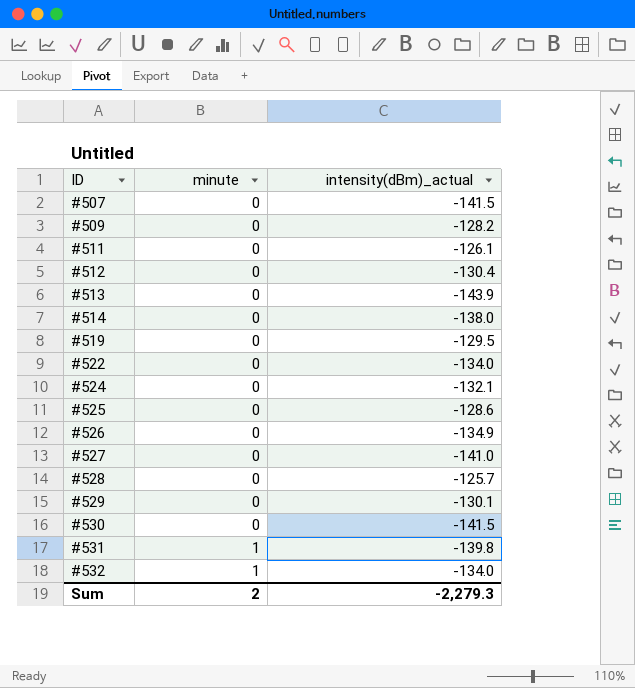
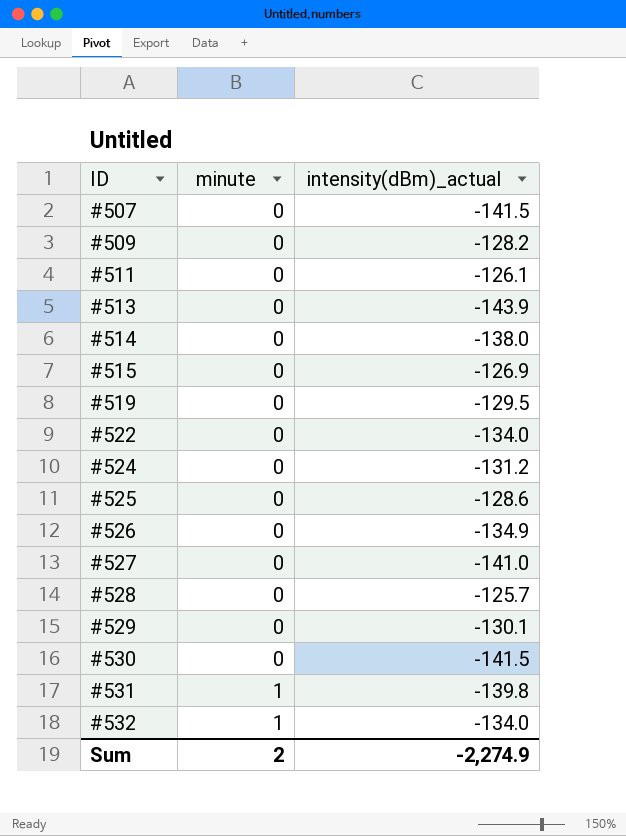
row #512: 0 | -130.4 -> none
row #515: none -> 0 | -126.9
#524 | intensity(dBm)_actual: -132.1 -> -131.2
Sum | intensity(dBm)_actual: -2,279.3 -> -2,274.9

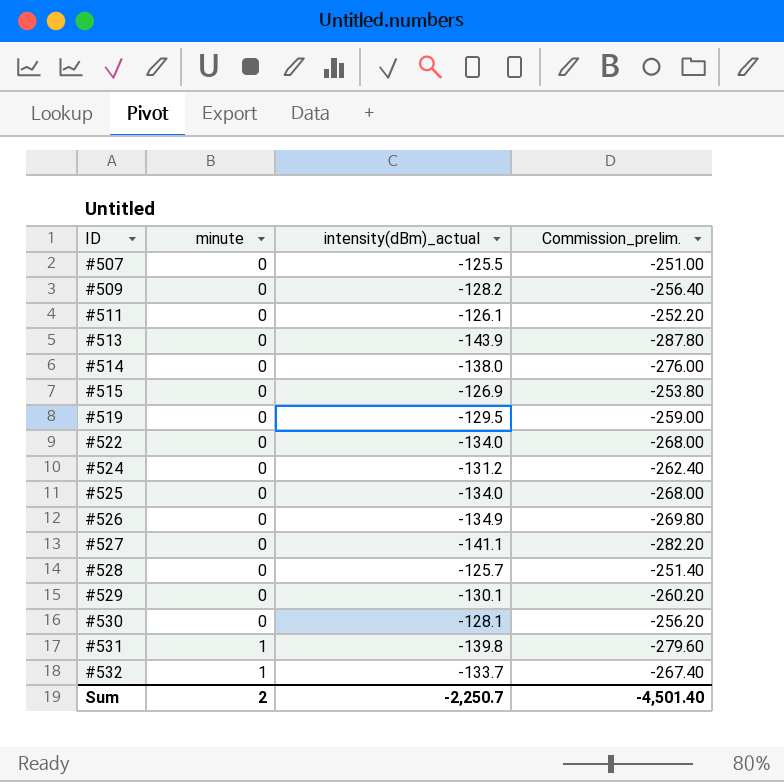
column Commission_prelim. | formula: none -> [intensity(dBm)_actual] * 2
#507 | intensity(dBm)_actual: -141.5 -> -125.5
#525 | intensity(dBm)_actual: -128.6 -> -134.0
#527 | intensity(dBm)_actual: -141.0 -> -141.1
#530 | intensity(dBm)_actual: -141.5 -> -128.1
#532 | intensity(dBm)_actual: -134.0 -> -133.7
Sum | intensity(dBm)_actual: -2,274.9 -> -2,250.7

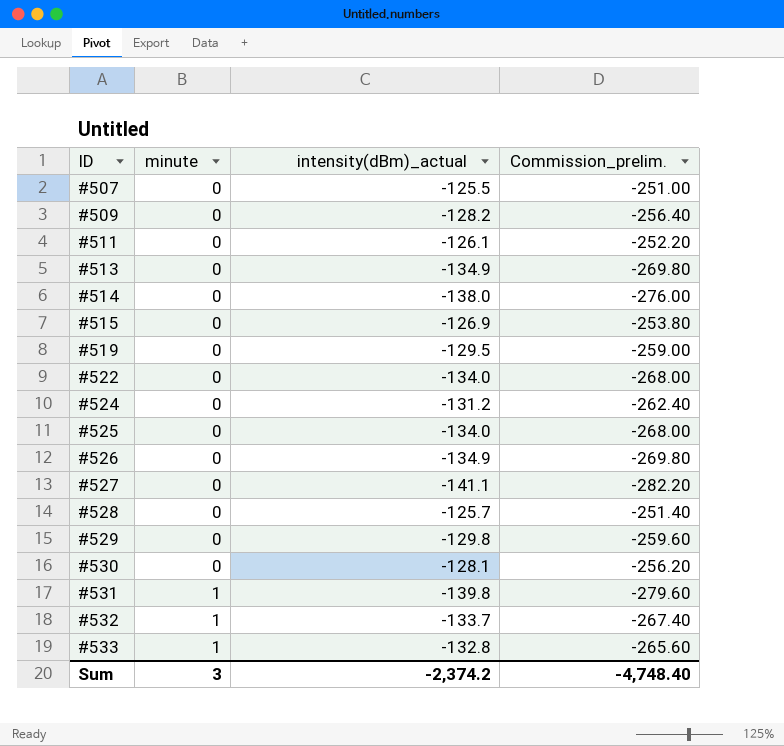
#513 | intensity(dBm)_actual: -143.9 -> -134.9
#513 | Commission_prelim.: -287.80 -> -269.80
#529 | intensity(dBm)_actual: -130.1 -> -129.8
#529 | Commission_prelim.: -260.20 -> -259.60
row #533: none -> 1 | -132.8 | -265.60
Sum | minute: 2 -> 3
Sum | intensity(dBm)_actual: -2,250.7 -> -2,374.2
Sum | Commission_prelim.: -4,501.40 -> -4,748.40

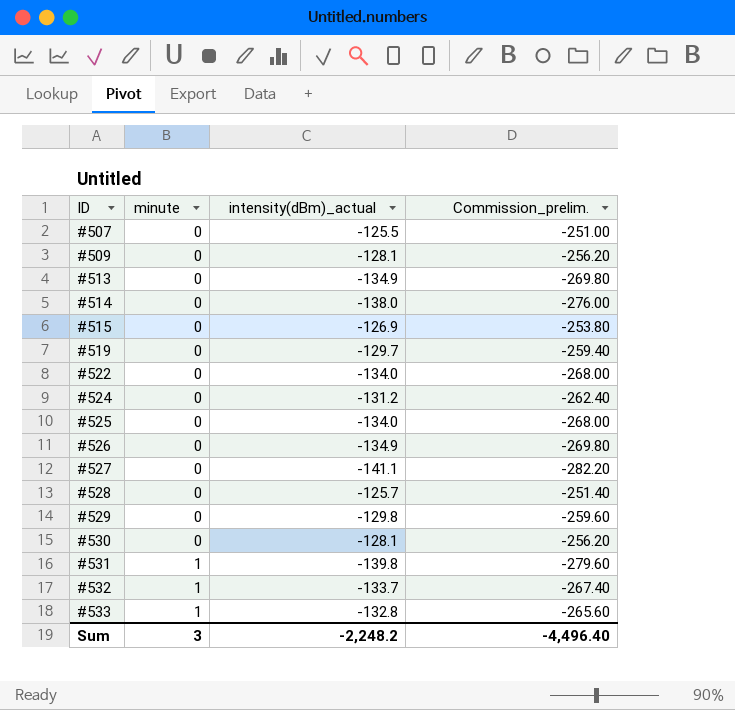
row #511: 0 | -126.1 | -252.20 -> none
#509 | intensity(dBm)_actual: -128.2 -> -128.1
#509 | Commission_prelim.: -256.40 -> -256.20
#519 | intensity(dBm)_actual: -129.5 -> -129.7
#519 | Commission_prelim.: -259.00 -> -259.40
Sum | intensity(dBm)_actual: -2,374.2 -> -2,248.2
Sum | Commission_prelim.: -4,748.40 -> -4,496.40

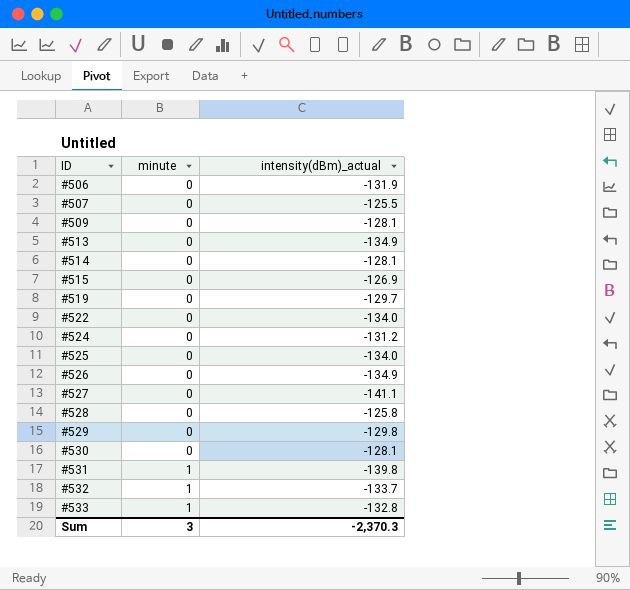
column Commission_prelim. | formula: [intensity(dBm)_actual] * 2 -> none
row #506: none -> 0 | -131.9
#514 | intensity(dBm)_actual: -138.0 -> -128.1
#528 | intensity(dBm)_actual: -125.7 -> -125.8
Sum | intensity(dBm)_actual: -2,248.2 -> -2,370.3

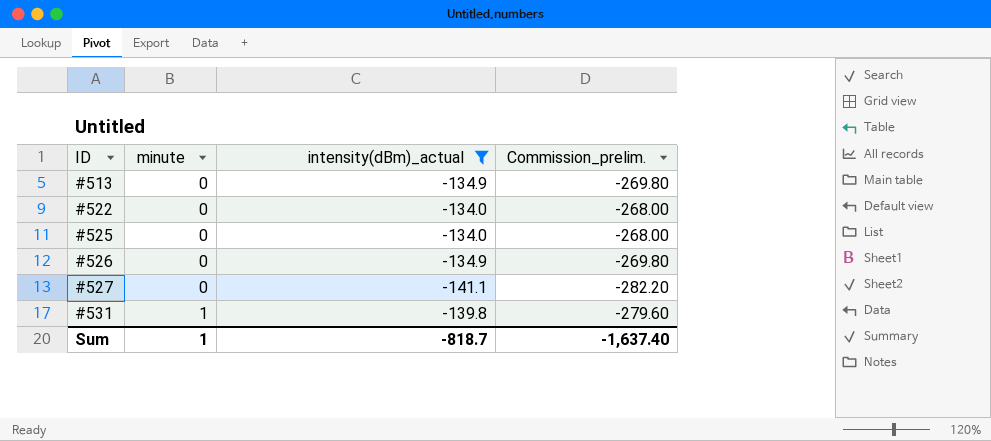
filter: none -> intensity(dBm)_actual <= -134.0
column Commission_prelim. | formula: none -> [intensity(dBm)_actual] * 2
Sum | minute: 3 -> 1
Sum | intensity(dBm)_actual: -2,370.3 -> -818.7

